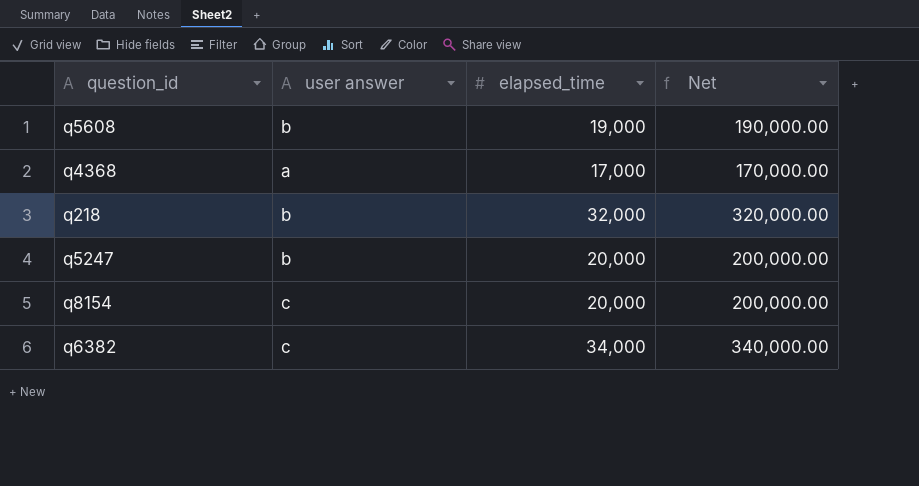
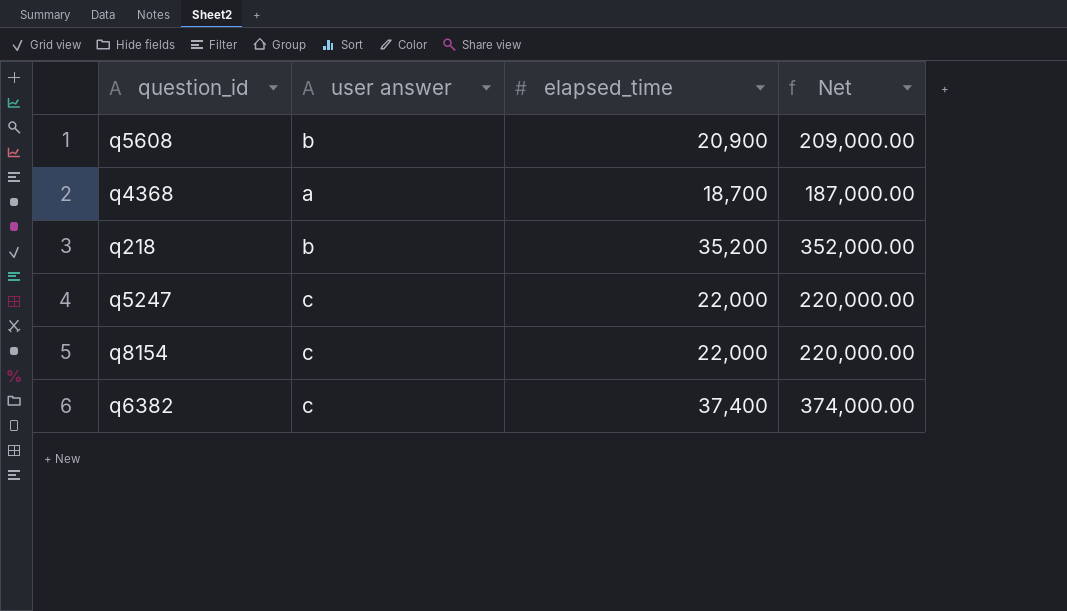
q5608 | elapsed_time: 19,000 -> 20,900
q5608 | Net: 190,000.00 -> 209,000.00
q4368 | elapsed_time: 17,000 -> 18,700
q4368 | Net: 170,000.00 -> 187,000.00
q218 | elapsed_time: 32,000 -> 35,200
q218 | Net: 320,000.00 -> 352,000.00
q5247 | user answer: b -> c
q5247 | elapsed_time: 20,000 -> 22,000
q5247 | Net: 200,000.00 -> 220,000.00
q8154 | elapsed_time: 20,000 -> 22,000
q8154 | Net: 200,000.00 -> 220,000.00
q6382 | elapsed_time: 34,000 -> 37,400
q6382 | Net: 340,000.00 -> 374,000.00

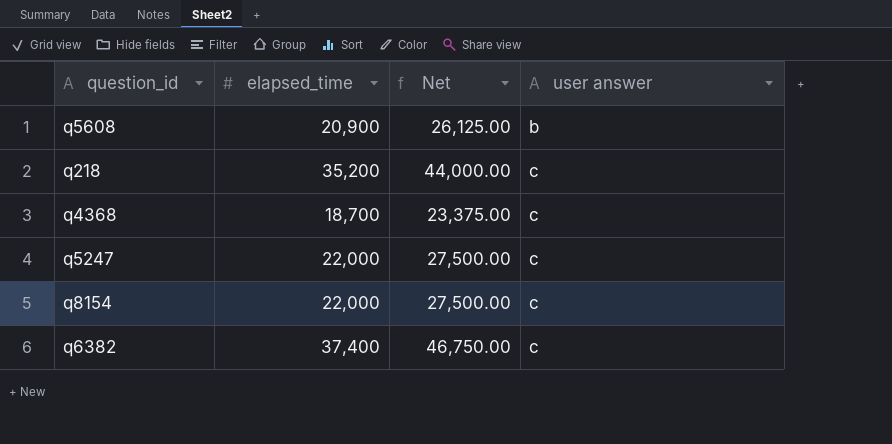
row order: none -> user answer ascending
column Net | formula: [elapsed_time] * 10 -> [elapsed_time] * 1.25
column user answer | position: 2 -> 4
q218 | user answer: b -> c
q4368 | user answer: a -> c

